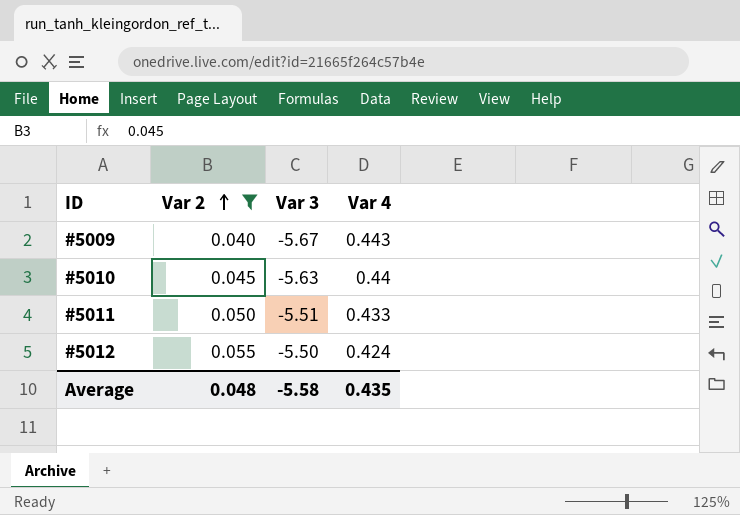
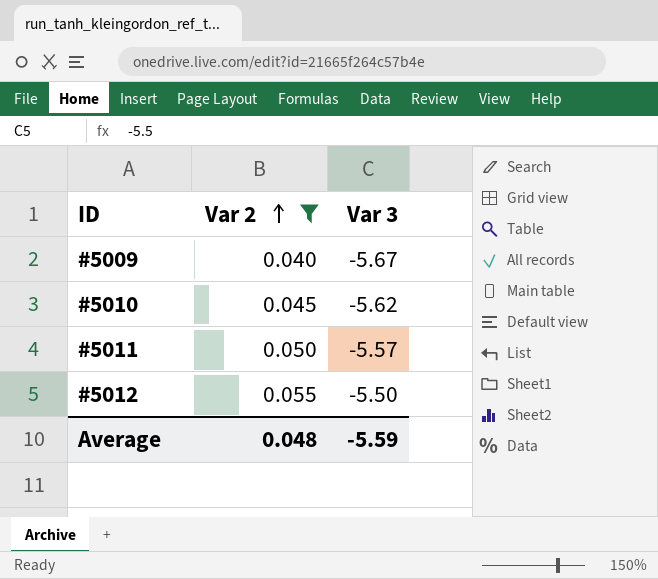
column Var 4 | position: 4 -> none
#5010 | Var 3: -5.63 -> -5.62
#5011 | Var 3: -5.51 -> -5.57
Average | Var 3: -5.58 -> -5.59

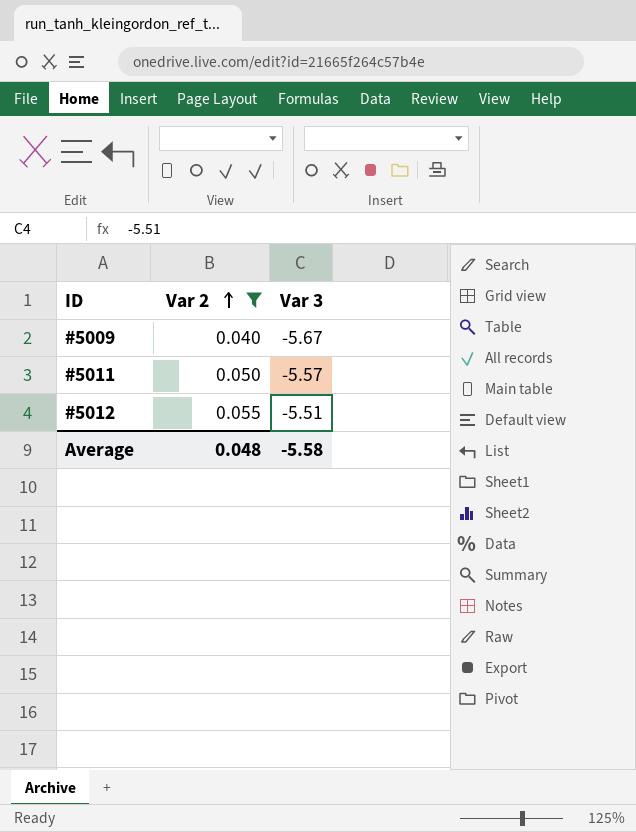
row #5010: 0.045 | -5.62 -> none
#5012 | Var 3: -5.50 -> -5.51
Average | Var 3: -5.59 -> -5.58

